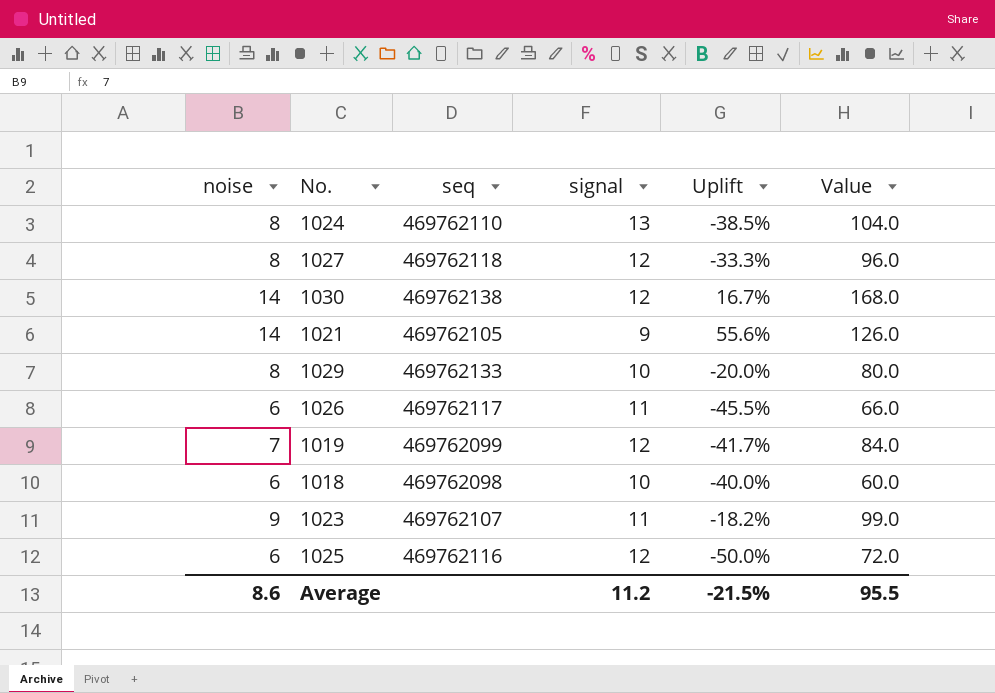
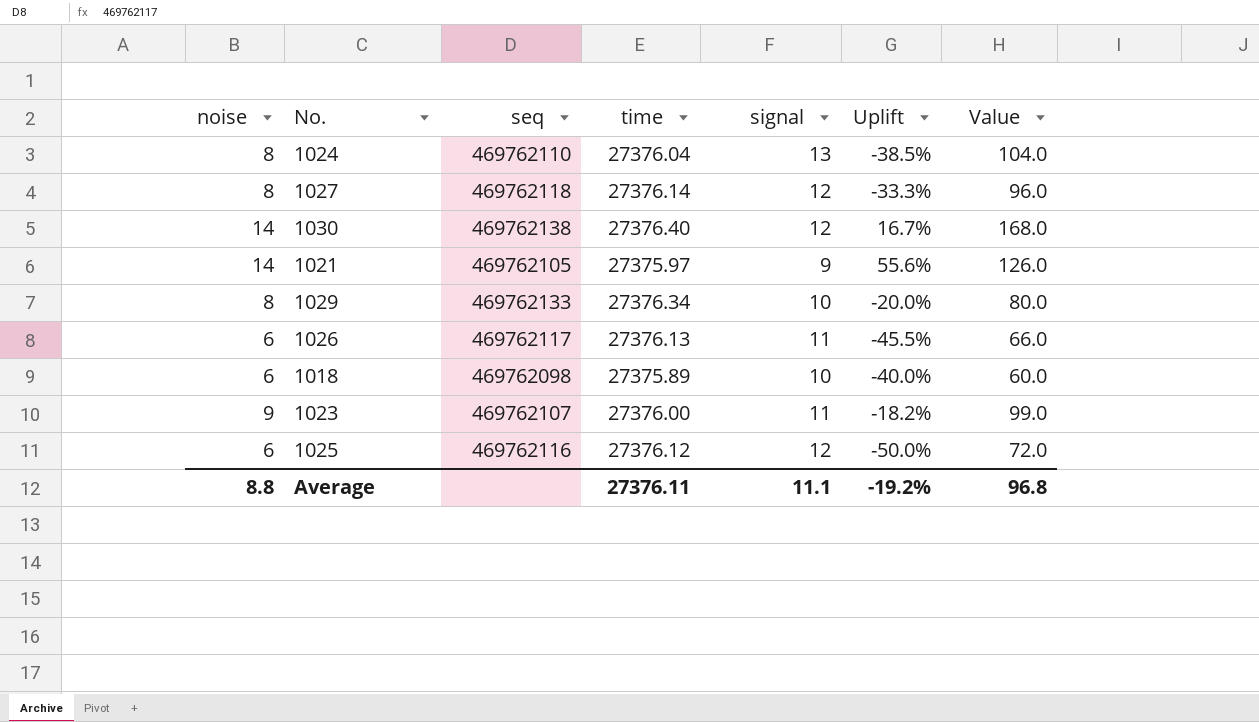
column time | position: none -> 4
row 1019: 7 | 469762099 | 12 | -41.7% | 84.0 -> none
Average | noise: 8.6 -> 8.8
Average | signal: 11.2 -> 11.1
Average | Uplift: -21.5% -> -19.2%
Average | Value: 95.5 -> 96.8

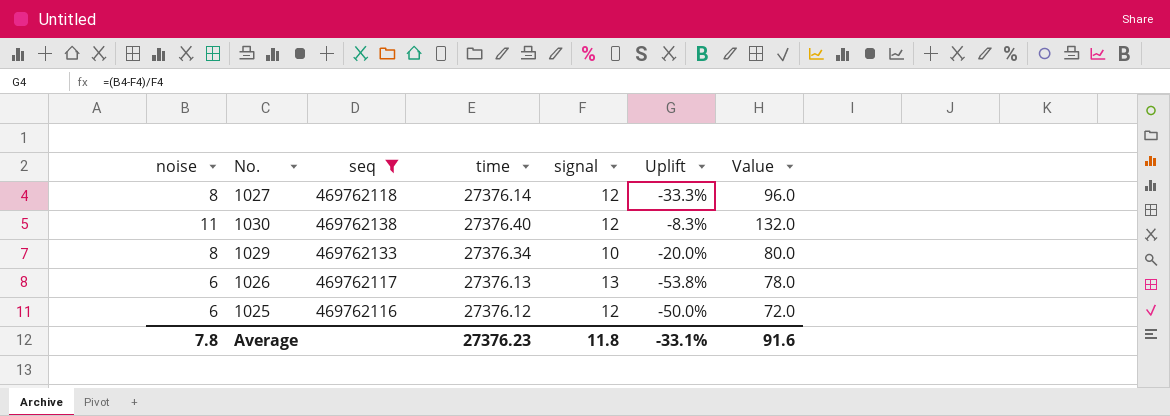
filter: none -> seq >= 469762116
1030 | noise: 14 -> 11
1030 | Uplift: 16.7% -> -8.3%
1030 | Value: 168.0 -> 132.0
1026 | signal: 11 -> 13
1026 | Uplift: -45.5% -> -53.8%
1026 | Value: 66.0 -> 78.0
Average | noise: 8.8 -> 7.8
Average | time: 27376.11 -> 27376.23
Average | signal: 11.1 -> 11.8
Average | Uplift: -19.2% -> -33.1%
Average | Value: 96.8 -> 91.6

